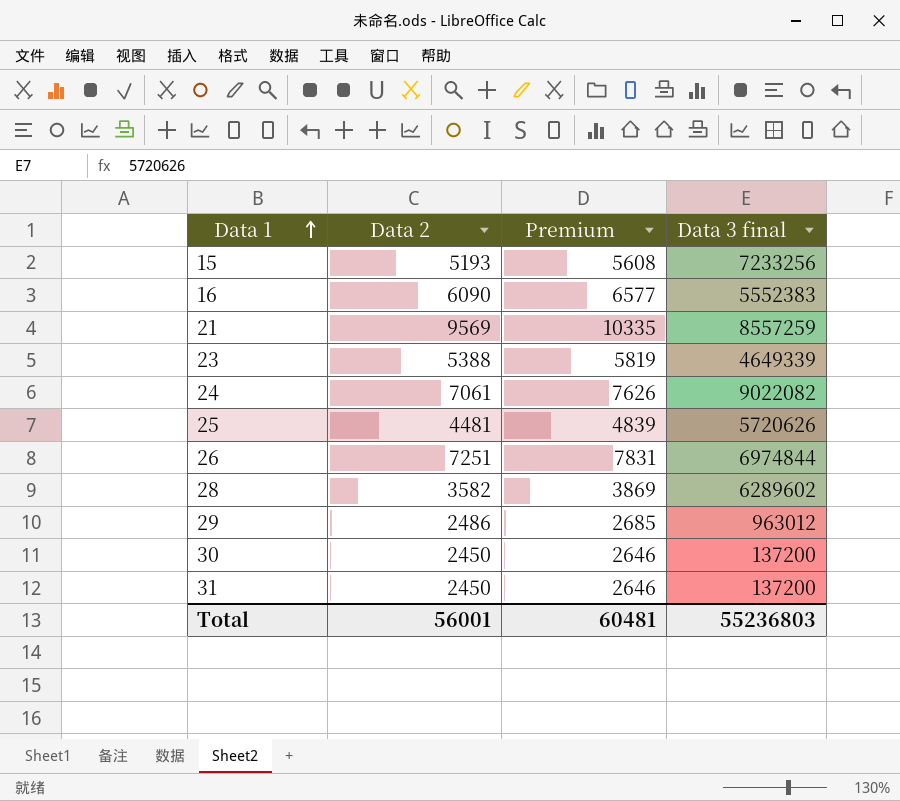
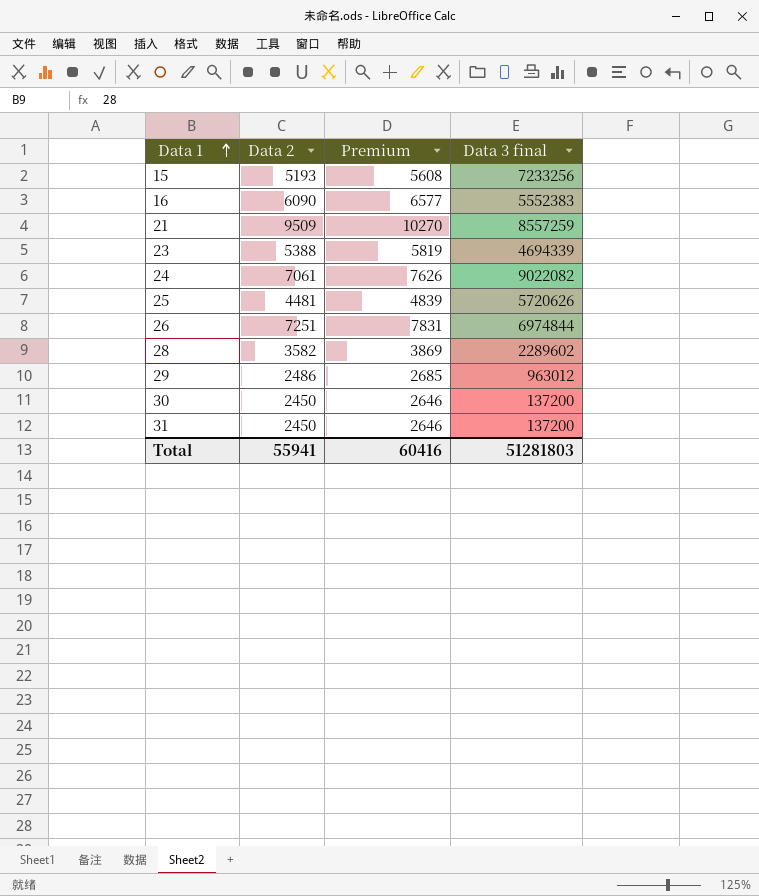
21 | Data 2: 9569 -> 9509
21 | Premium: 10335 -> 10270
23 | Data 3 final: 4649339 -> 4694339
28 | Data 3 final: 6289602 -> 2289602
Total | Data 2: 56001 -> 55941
Total | Premium: 60481 -> 60416
Total | Data 3 final: 55236803 -> 51281803

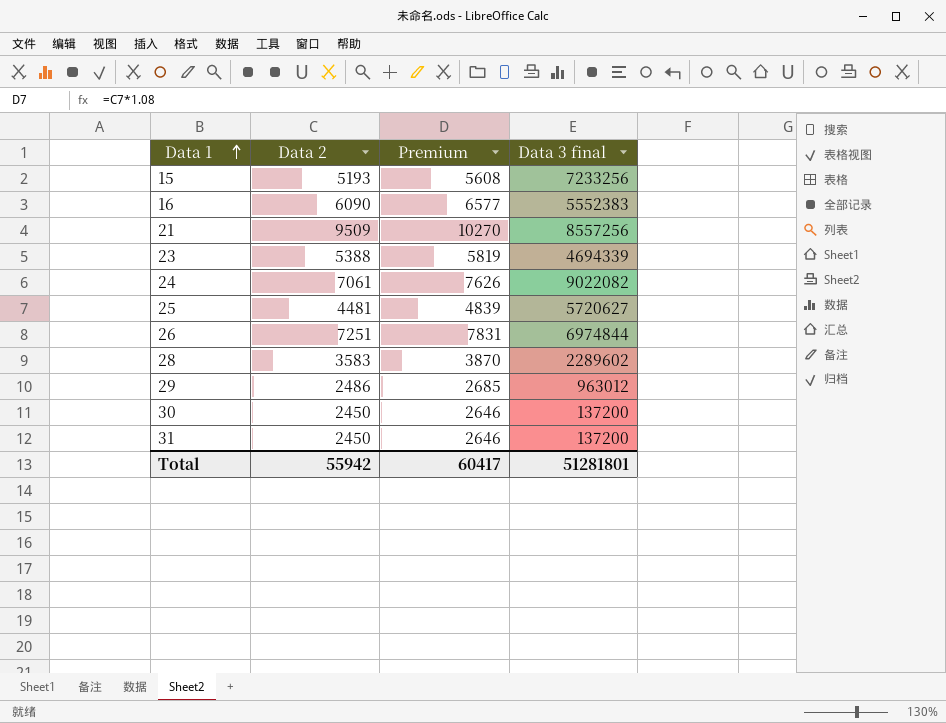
21 | Data 3 final: 8557259 -> 8557256
25 | Data 3 final: 5720626 -> 5720627
28 | Data 2: 3582 -> 3583
28 | Premium: 3869 -> 3870
Total | Data 2: 55941 -> 55942
Total | Premium: 60416 -> 60417
Total | Data 3 final: 51281803 -> 51281801

